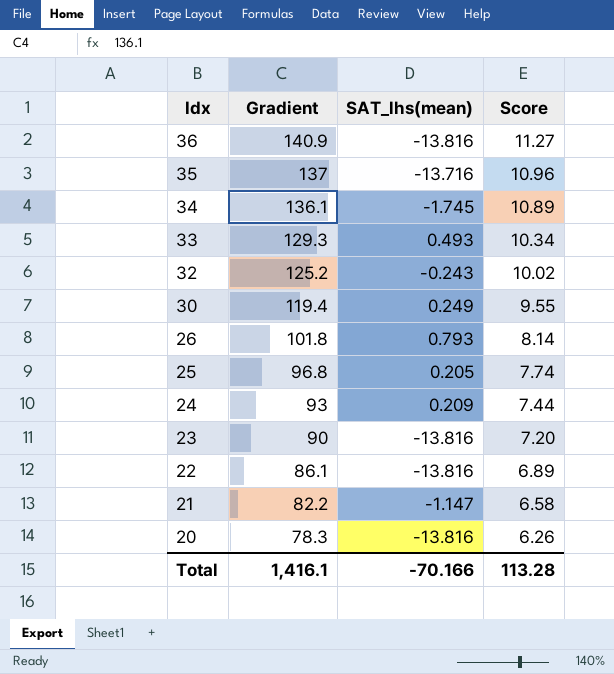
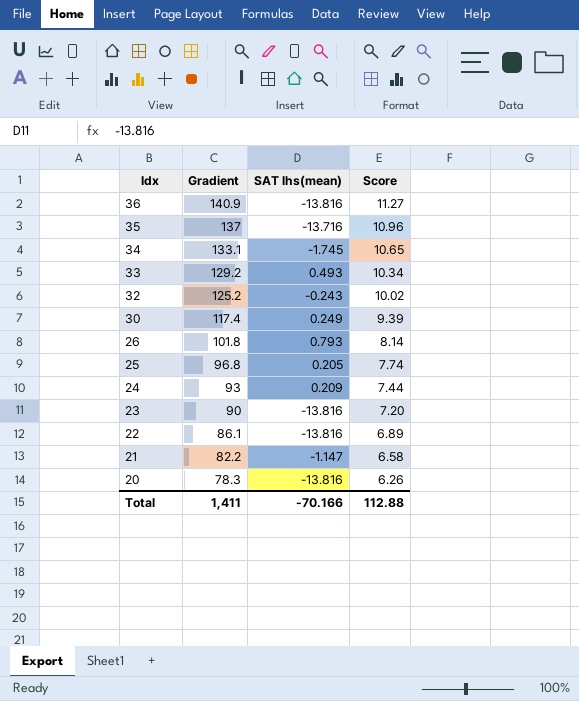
column name: SAT_lhs(mean) -> SAT lhs(mean)
34 | Gradient: 136.1 -> 133.1
34 | Score: 10.89 -> 10.65
33 | Gradient: 129.3 -> 129.2
30 | Gradient: 119.4 -> 117.4
30 | Score: 9.55 -> 9.39
Total | Gradient: 1,416.1 -> 1,411
Total | Score: 113.28 -> 112.88

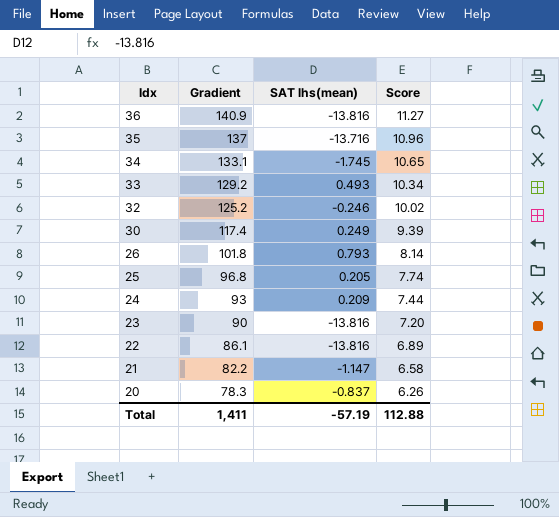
32 | SAT lhs(mean): -0.243 -> -0.246
20 | SAT lhs(mean): -13.816 -> -0.837
Total | SAT lhs(mean): -70.166 -> -57.19

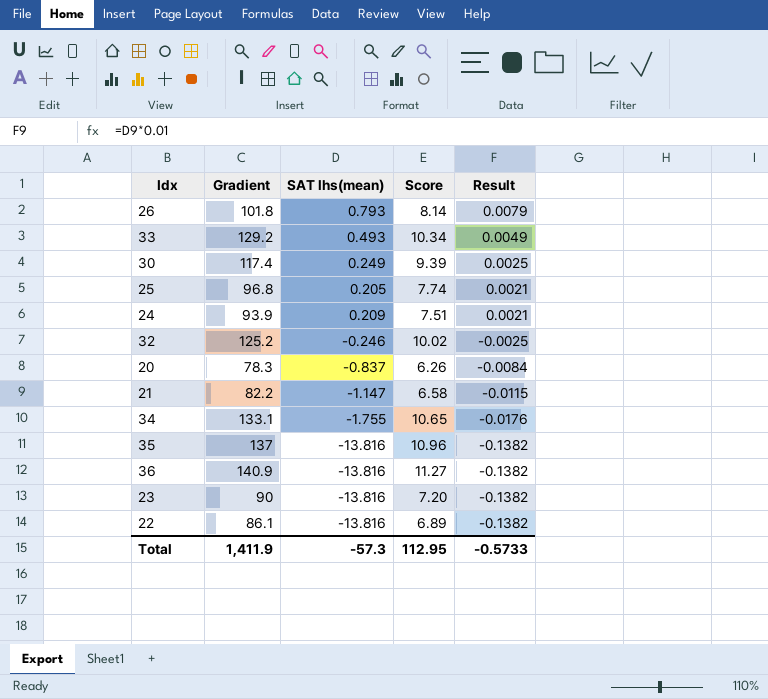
row order: Idx descending -> Result descending
column Result | formula: none -> [SAT lhs(mean)] * 0.01
24 | Gradient: 93 -> 93.9
24 | Score: 7.44 -> 7.51
34 | SAT lhs(mean): -1.745 -> -1.755
35 | SAT lhs(mean): -13.716 -> -13.816
Total | Gradient: 1,411 -> 1,411.9
Total | SAT lhs(mean): -57.19 -> -57.3
Total | Score: 112.88 -> 112.95

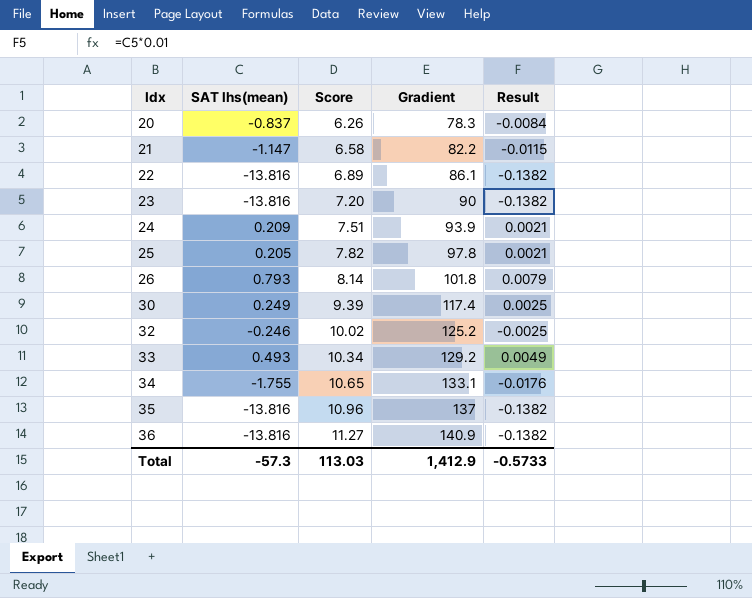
row order: Result descending -> Idx ascending
column Gradient | position: 2 -> 4
25 | Score: 7.74 -> 7.82
25 | Gradient: 96.8 -> 97.8
Total | Score: 112.95 -> 113.03
Total | Gradient: 1,411.9 -> 1,412.9

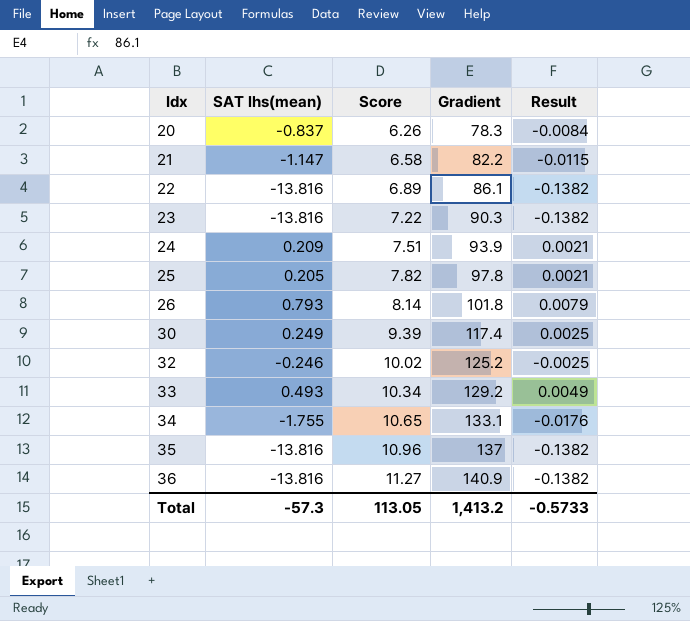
23 | Score: 7.20 -> 7.22
23 | Gradient: 90 -> 90.3
Total | Score: 113.03 -> 113.05
Total | Gradient: 1,412.9 -> 1,413.2

